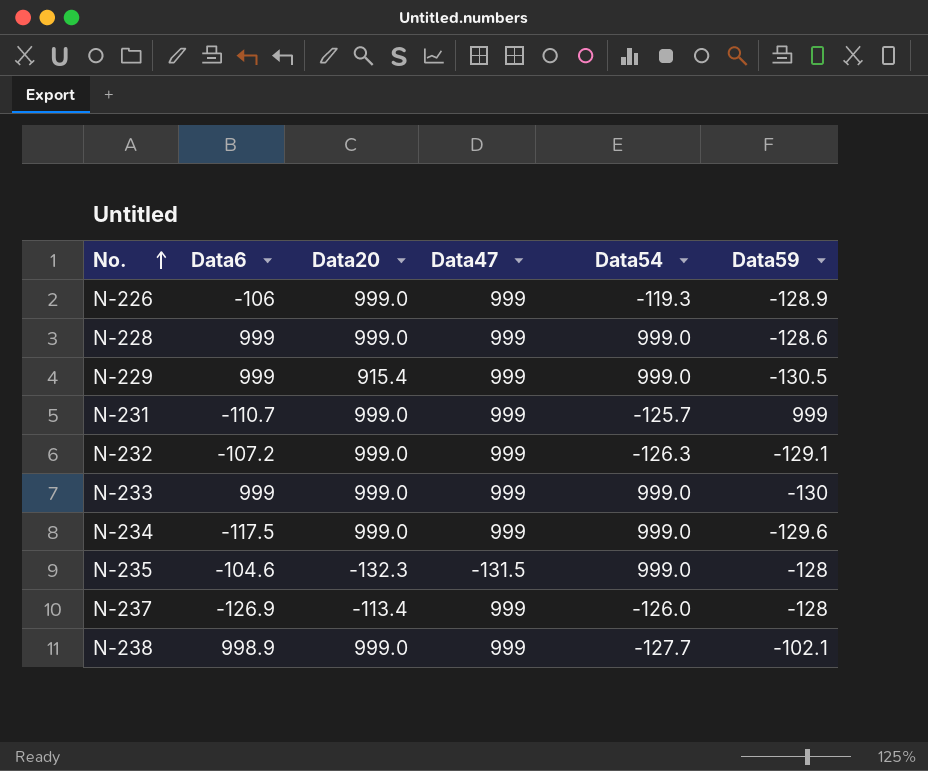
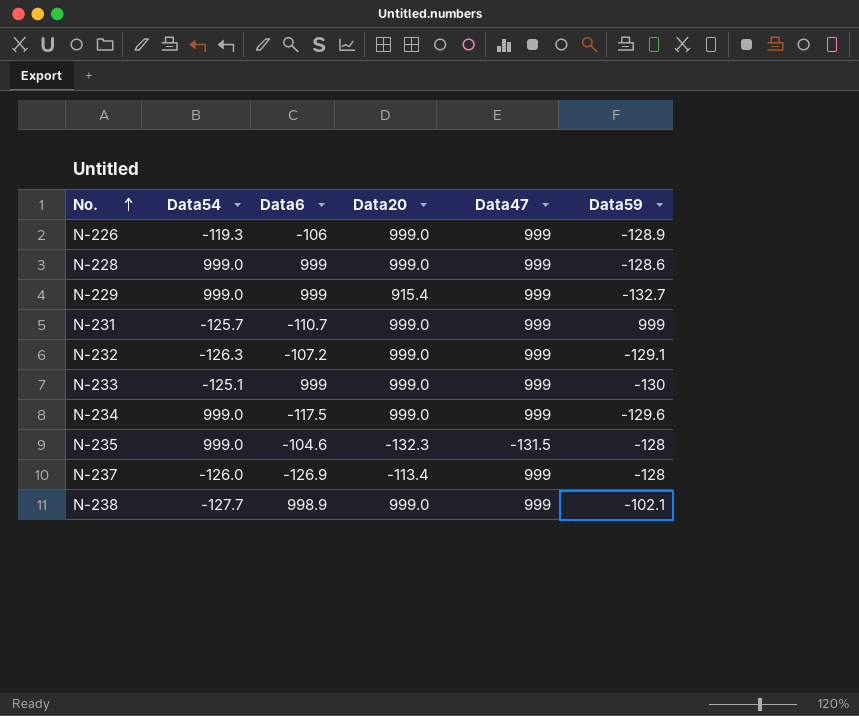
column Data54 | position: 5 -> 2
N-229 | Data59: -130.5 -> -132.7
N-233 | Data54: 999.0 -> -125.1

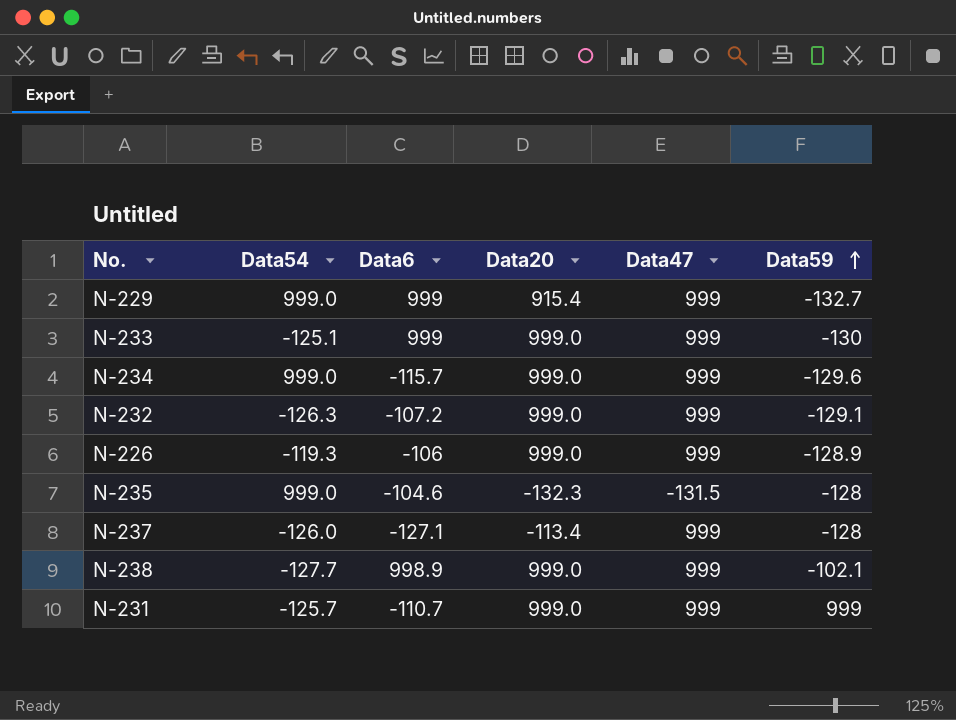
row order: No. ascending -> Data59 ascending
row N-228: 999.0 | 999 | 999.0 | 999 | -128.6 -> none
N-234 | Data6: -117.5 -> -115.7
N-237 | Data6: -126.9 -> -127.1

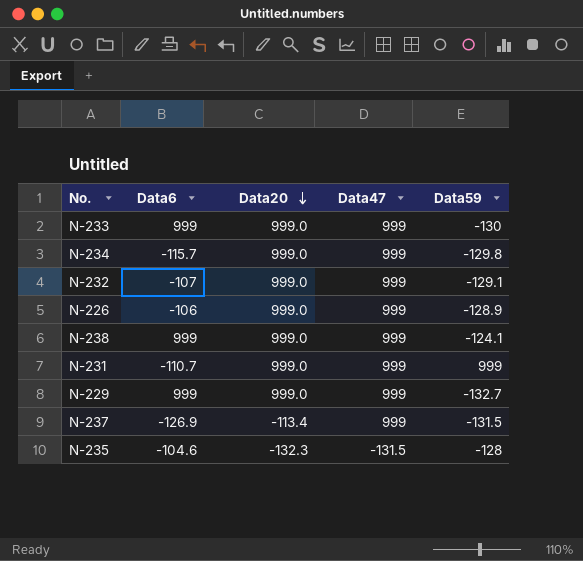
row order: Data59 ascending -> Data20 descending
column Data54 | position: 2 -> none
N-234 | Data59: -129.6 -> -129.8
N-232 | Data6: -107.2 -> -107
N-238 | Data6: 998.9 -> 999
N-238 | Data59: -102.1 -> -124.1
N-229 | Data20: 915.4 -> 999.0
N-237 | Data6: -127.1 -> -126.9
N-237 | Data59: -128 -> -131.5

